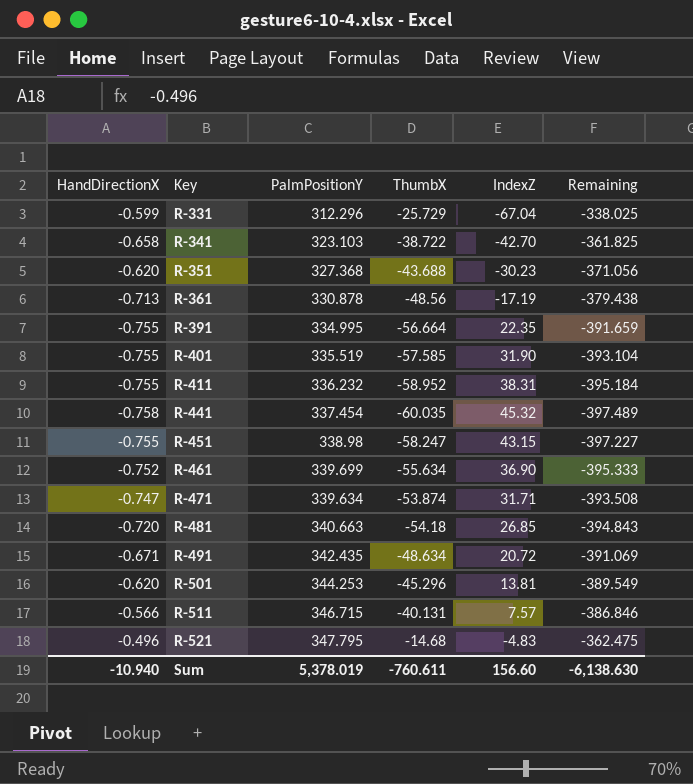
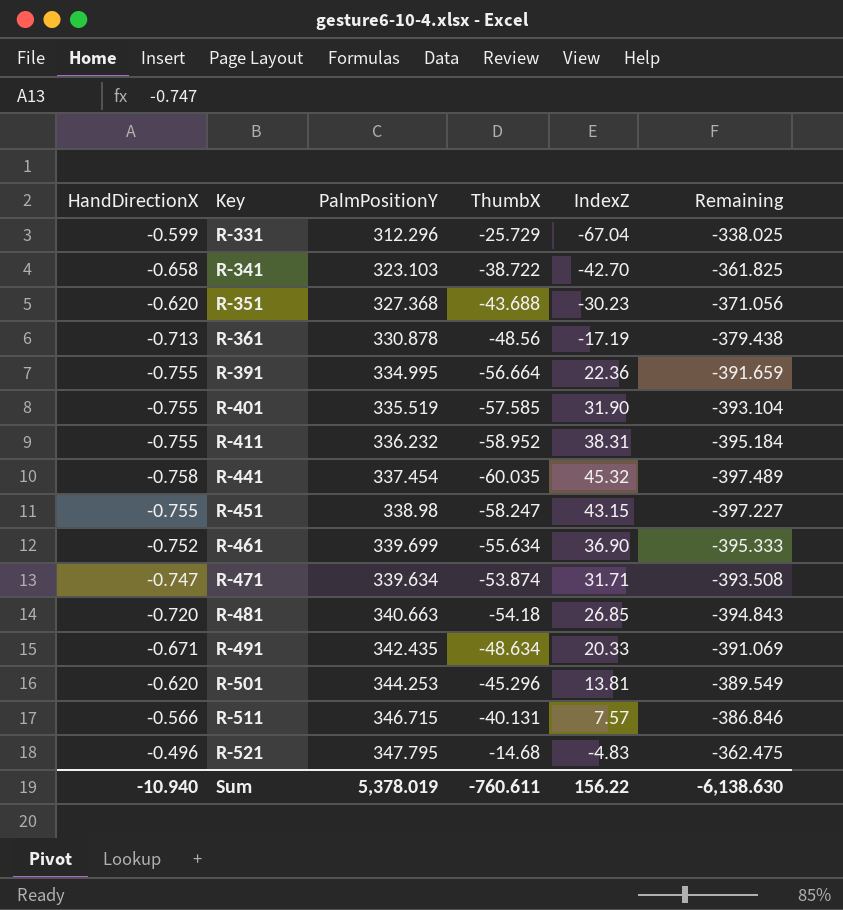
R-391 | IndexZ: 22.35 -> 22.36
R-491 | IndexZ: 20.72 -> 20.33
Sum | IndexZ: 156.60 -> 156.22

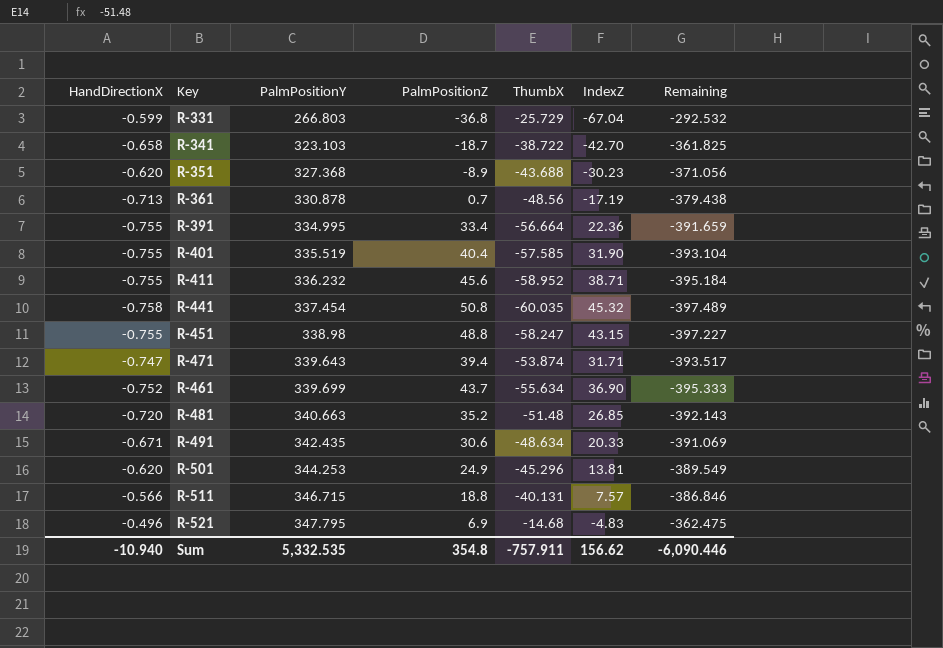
row order: Key ascending -> PalmPositionY ascending
column PalmPositionZ | position: none -> 4
R-331 | PalmPositionY: 312.296 -> 266.803
R-331 | Remaining: -338.025 -> -292.532
R-411 | IndexZ: 38.31 -> 38.71
R-471 | PalmPositionY: 339.634 -> 339.643
R-471 | Remaining: -393.508 -> -393.517
R-481 | ThumbX: -54.18 -> -51.48
R-481 | Remaining: -394.843 -> -392.143
Sum | PalmPositionY: 5,378.019 -> 5,332.535
Sum | ThumbX: -760.611 -> -757.911
Sum | IndexZ: 156.22 -> 156.62
Sum | Remaining: -6,138.630 -> -6,090.446

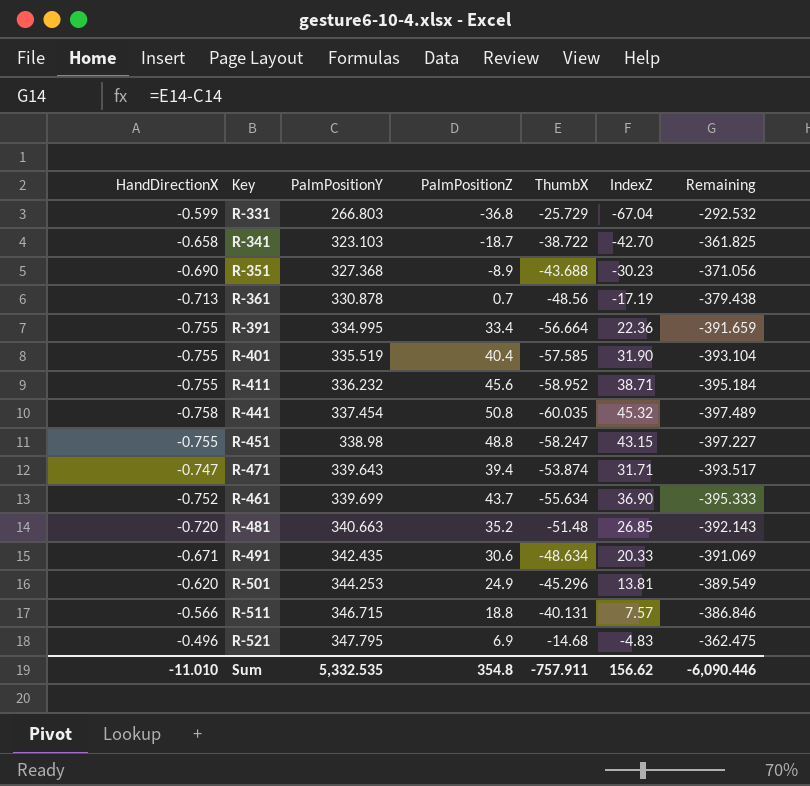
R-351 | HandDirectionX: -0.620 -> -0.690
Sum | HandDirectionX: -10.940 -> -11.010

